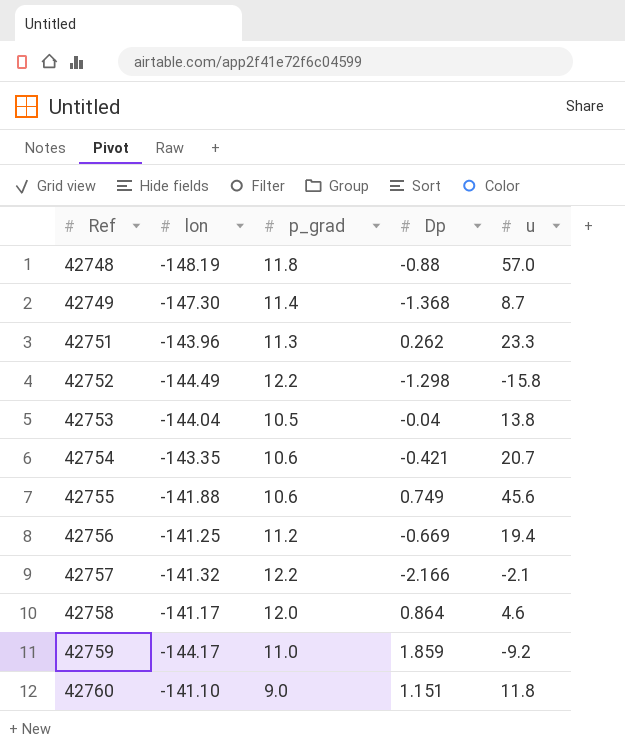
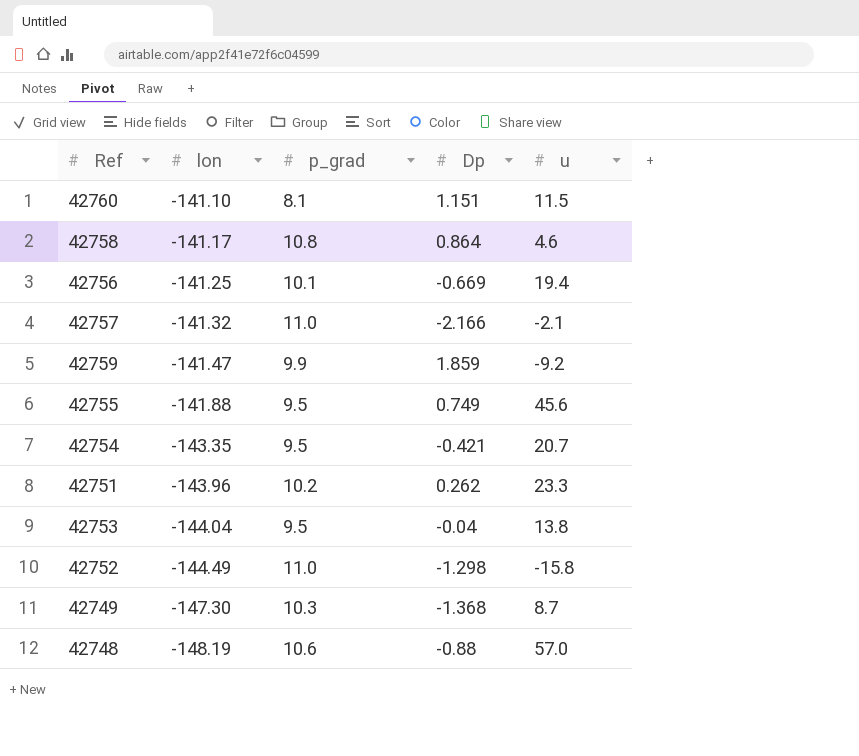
row order: Ref ascending -> lon descending
42760 | p_grad: 9.0 -> 8.1
42760 | u: 11.8 -> 11.5
42758 | p_grad: 12.0 -> 10.8
42756 | p_grad: 11.2 -> 10.1
42757 | p_grad: 12.2 -> 11.0
42759 | lon: -144.17 -> -141.47
42759 | p_grad: 11.0 -> 9.9
42755 | p_grad: 10.6 -> 9.5
42754 | p_grad: 10.6 -> 9.5
42751 | p_grad: 11.3 -> 10.2
42753 | p_grad: 10.5 -> 9.5
42752 | p_grad: 12.2 -> 11.0
42749 | p_grad: 11.4 -> 10.3
42748 | p_grad: 11.8 -> 10.6

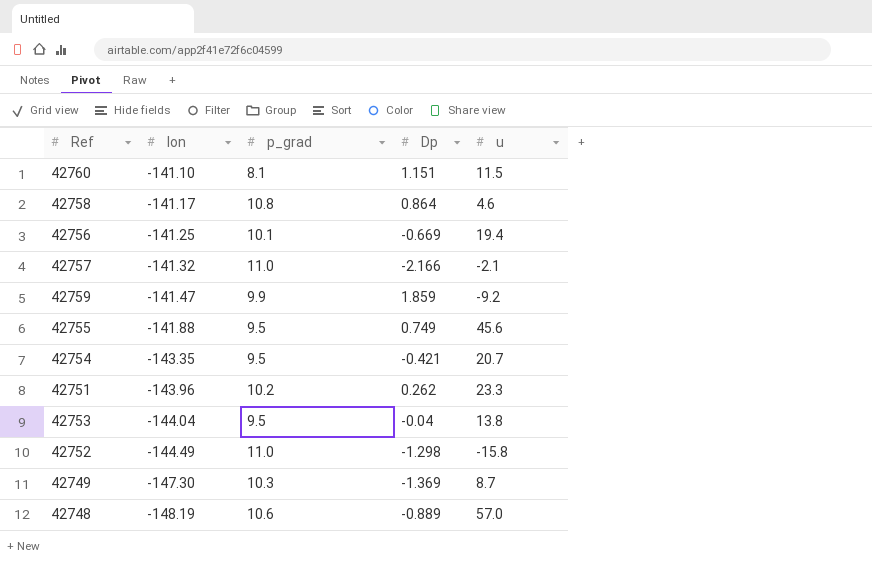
42749 | Dp: -1.368 -> -1.369
42748 | Dp: -0.88 -> -0.889

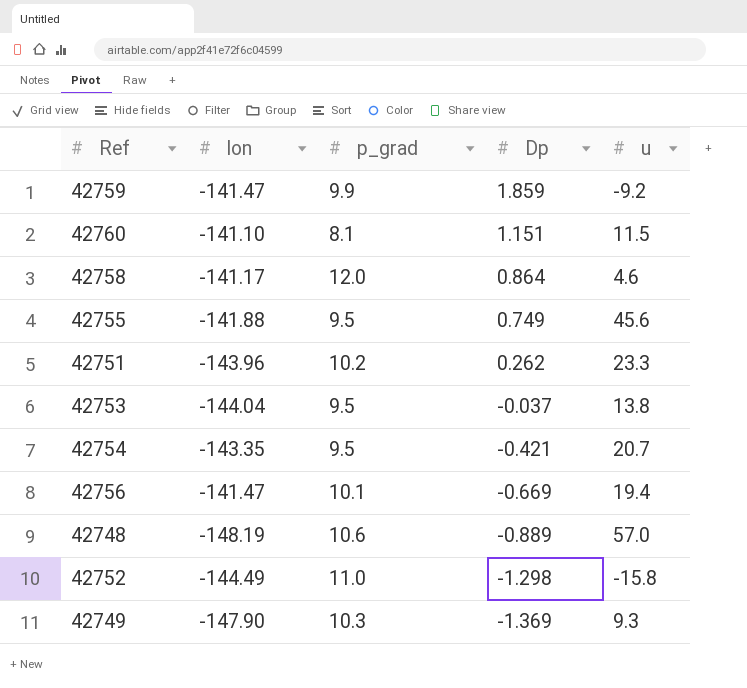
row order: lon descending -> Dp descending
row 42757: -141.32 | 11.0 | -2.166 | -2.1 -> none
42758 | p_grad: 10.8 -> 12.0
42753 | Dp: -0.04 -> -0.037
42756 | lon: -141.25 -> -141.47
42749 | lon: -147.30 -> -147.90
42749 | u: 8.7 -> 9.3

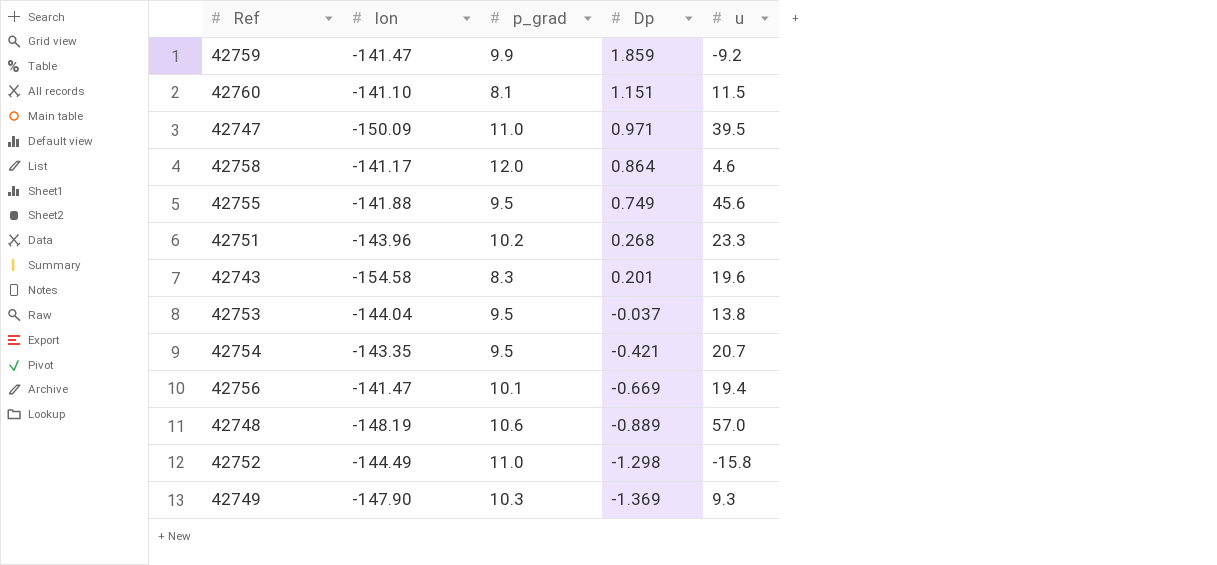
row 42747: none -> -150.09 | 11.0 | 0.971 | 39.5
42751 | Dp: 0.262 -> 0.268
row 42743: none -> -154.58 | 8.3 | 0.201 | 19.6

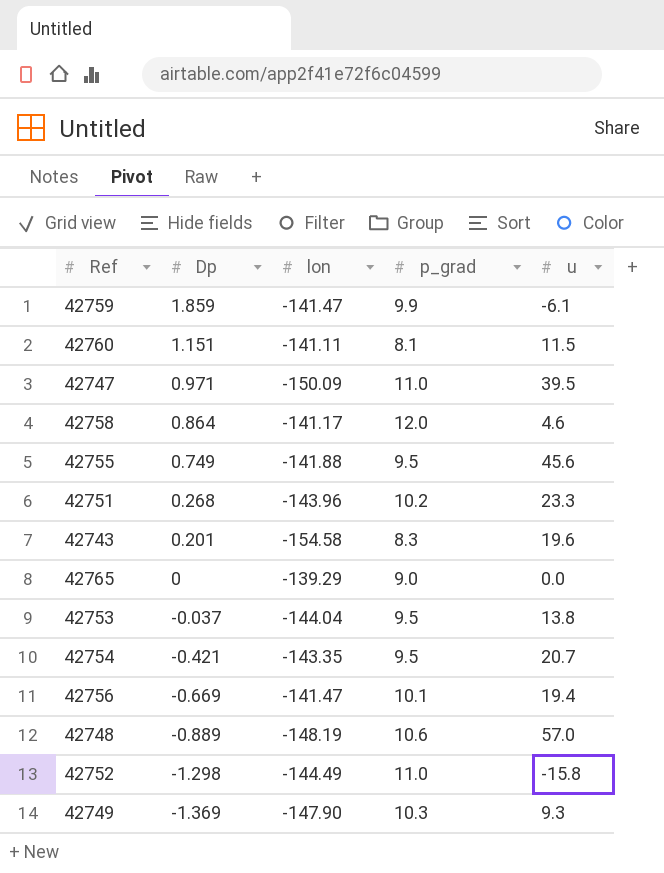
column Dp | position: 4 -> 2
42759 | u: -9.2 -> -6.1
42760 | lon: -141.10 -> -141.11
row 42765: none -> 0 | -139.29 | 9.0 | 0.0

